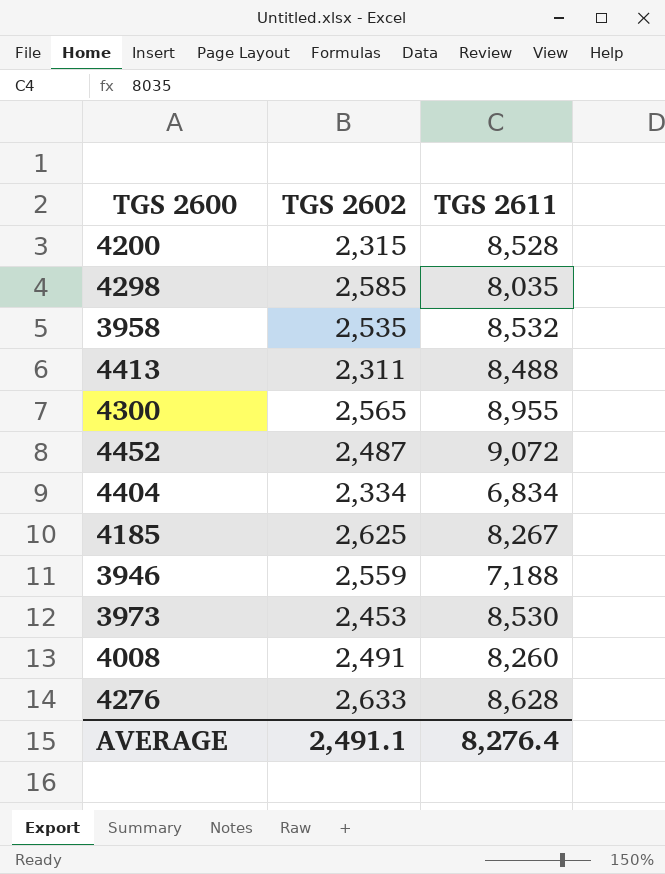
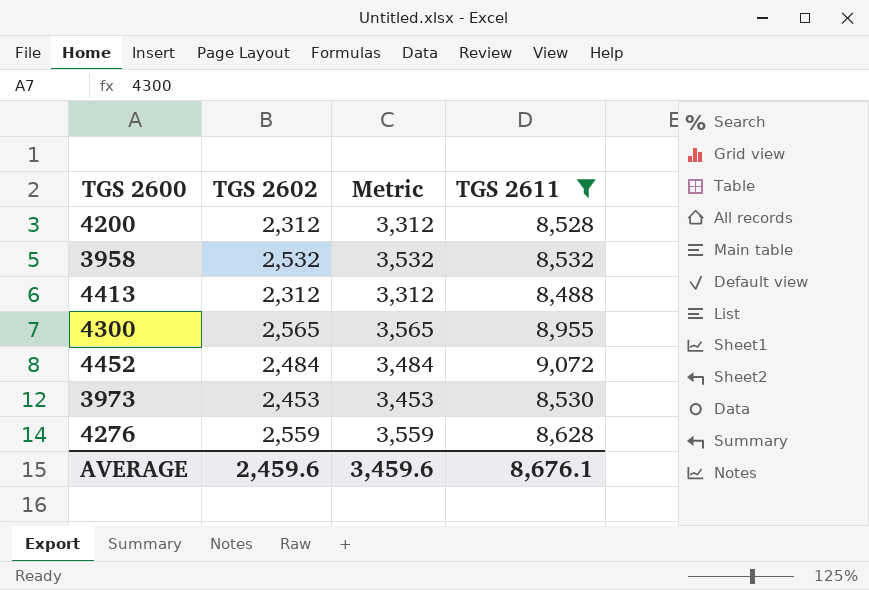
filter: none -> TGS 2611 >= 8,488
column Metric | formula: none -> [TGS 2602] + 1000
4200 | TGS 2602: 2,315 -> 2,312
3958 | TGS 2602: 2,535 -> 2,532
4413 | TGS 2602: 2,311 -> 2,312
4452 | TGS 2602: 2,487 -> 2,484
4276 | TGS 2602: 2,633 -> 2,559
AVERAGE | TGS 2602: 2,491.1 -> 2,459.6
AVERAGE | TGS 2611: 8,276.4 -> 8,676.1

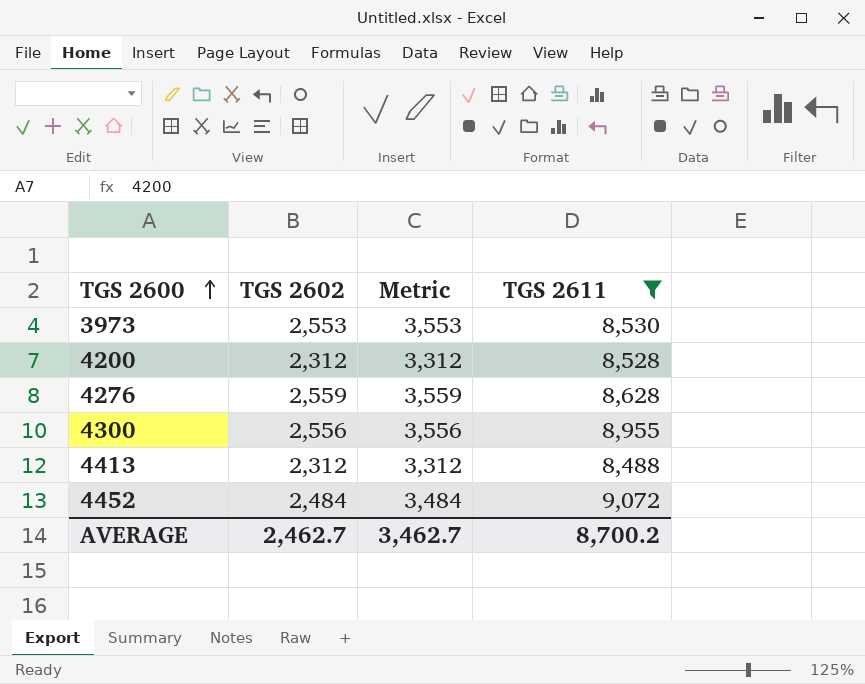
row order: none -> TGS 2600 ascending
row 3958: 2,532 | 3,532 | 8,532 -> none
3973 | TGS 2602: 2,453 -> 2,553
3973 | Metric: 3,453 -> 3,553
4300 | TGS 2602: 2,565 -> 2,556
4300 | Metric: 3,565 -> 3,556
AVERAGE | TGS 2602: 2,459.6 -> 2,462.7
AVERAGE | Metric: 3,459.6 -> 3,462.7
AVERAGE | TGS 2611: 8,676.1 -> 8,700.2

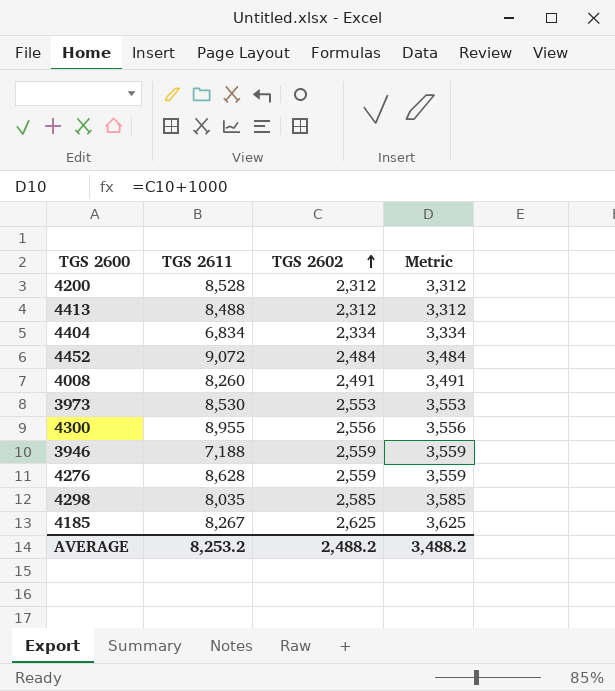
filter: TGS 2611 >= 8,488 -> none
row order: TGS 2600 ascending -> TGS 2602 ascending
column TGS 2611 | position: 4 -> 2
AVERAGE | TGS 2611: 8,700.2 -> 8,253.2
AVERAGE | TGS 2602: 2,462.7 -> 2,488.2
AVERAGE | Metric: 3,462.7 -> 3,488.2

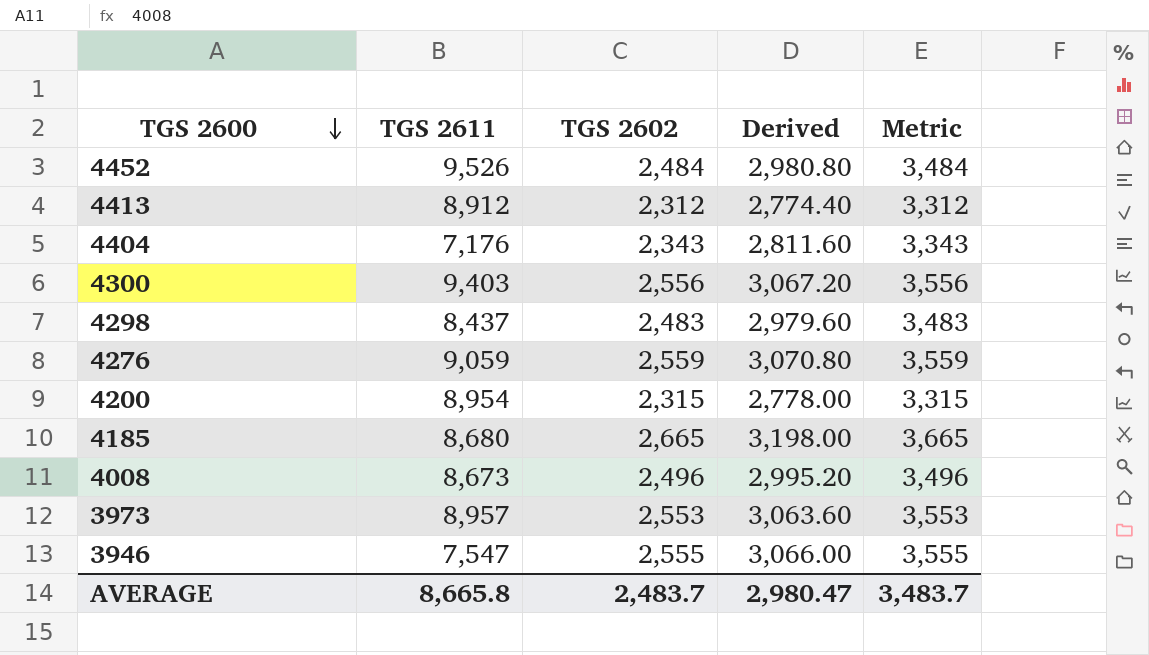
row order: TGS 2602 ascending -> TGS 2600 descending
column Derived | formula: none -> [TGS 2602] * 1.2
4452 | TGS 2611: 9,072 -> 9,526
4413 | TGS 2611: 8,488 -> 8,912
4404 | TGS 2611: 6,834 -> 7,176
4404 | TGS 2602: 2,334 -> 2,343
4404 | Metric: 3,334 -> 3,343
4300 | TGS 2611: 8,955 -> 9,403
4298 | TGS 2611: 8,035 -> 8,437
4298 | TGS 2602: 2,585 -> 2,483
4298 | Metric: 3,585 -> 3,483
4276 | TGS 2611: 8,628 -> 9,059
4200 | TGS 2611: 8,528 -> 8,954
4200 | TGS 2602: 2,312 -> 2,315
4200 | Metric: 3,312 -> 3,315
4185 | TGS 2611: 8,267 -> 8,680
4185 | TGS 2602: 2,625 -> 2,665
4185 | Metric: 3,625 -> 3,665
4008 | TGS 2611: 8,260 -> 8,673
4008 | TGS 2602: 2,491 -> 2,496
4008 | Metric: 3,491 -> 3,496
3973 | TGS 2611: 8,530 -> 8,957
3946 | TGS 2611: 7,188 -> 7,547
3946 | TGS 2602: 2,559 -> 2,555
3946 | Metric: 3,559 -> 3,555
AVERAGE | TGS 2611: 8,253.2 -> 8,665.8
AVERAGE | TGS 2602: 2,488.2 -> 2,483.7
AVERAGE | Metric: 3,488.2 -> 3,483.7

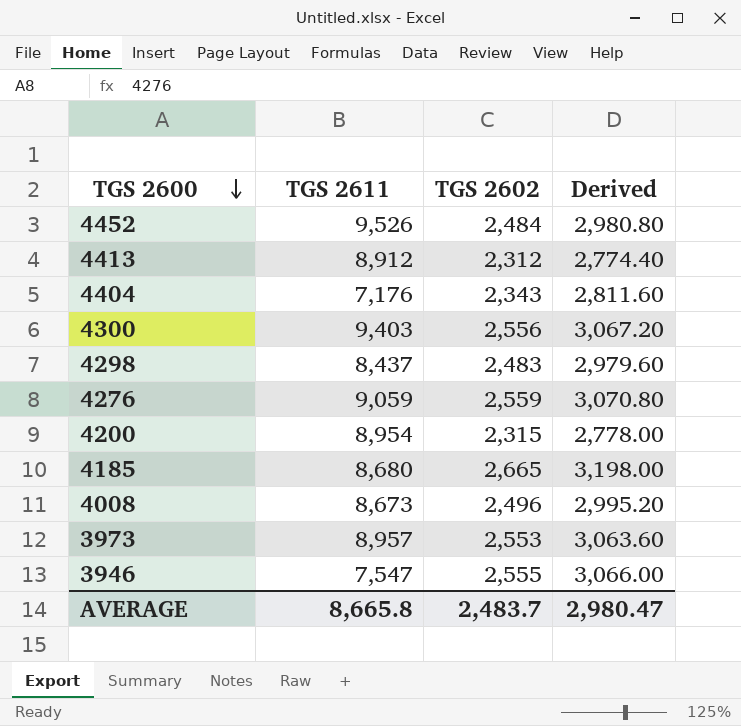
column Metric | formula: [TGS 2602] + 1000 -> none

